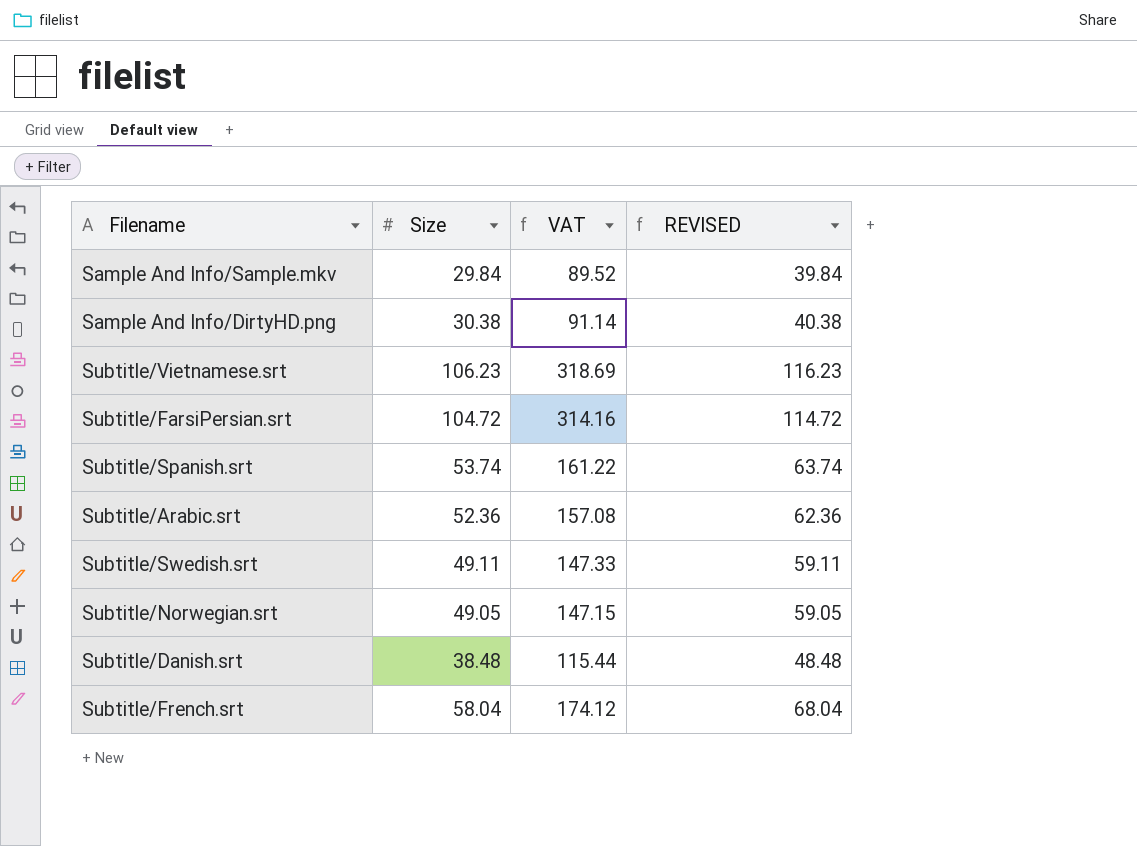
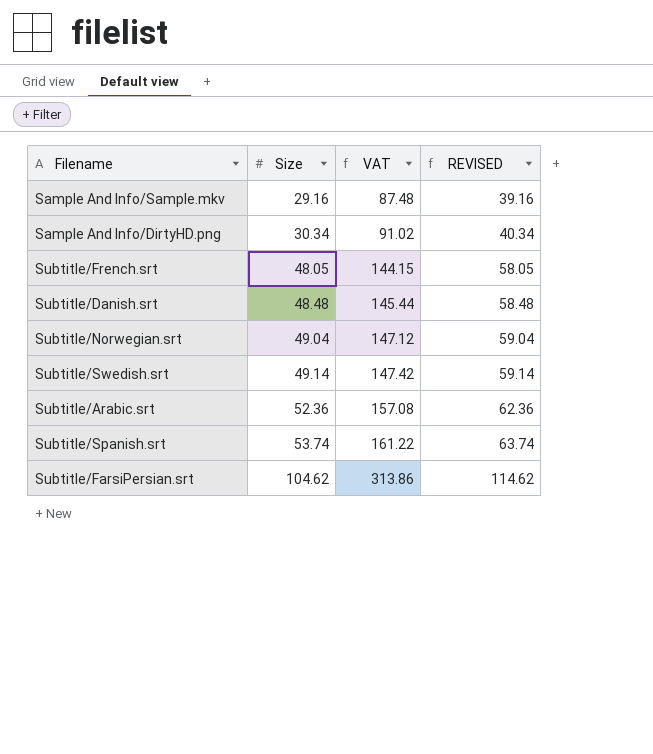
row order: none -> Size ascending
row Subtitle/Vietnamese.srt: 106.23 | 318.69 | 116.23 -> none
Sample And Info/Sample.mkv | Size: 29.84 -> 29.16
Sample And Info/Sample.mkv | VAT: 89.52 -> 87.48
Sample And Info/Sample.mkv | REVISED: 39.84 -> 39.16
Sample And Info/DirtyHD.png | Size: 30.38 -> 30.34
Sample And Info/DirtyHD.png | VAT: 91.14 -> 91.02
Sample And Info/DirtyHD.png | REVISED: 40.38 -> 40.34
Subtitle/French.srt | Size: 58.04 -> 48.05
Subtitle/French.srt | VAT: 174.12 -> 144.15
Subtitle/French.srt | REVISED: 68.04 -> 58.05
Subtitle/Danish.srt | Size: 38.48 -> 48.48
Subtitle/Danish.srt | VAT: 115.44 -> 145.44
Subtitle/Danish.srt | REVISED: 48.48 -> 58.48
Subtitle/Norwegian.srt | Size: 49.05 -> 49.04
Subtitle/Norwegian.srt | VAT: 147.15 -> 147.12
Subtitle/Norwegian.srt | REVISED: 59.05 -> 59.04
Subtitle/Swedish.srt | Size: 49.11 -> 49.14
Subtitle/Swedish.srt | VAT: 147.33 -> 147.42
Subtitle/Swedish.srt | REVISED: 59.11 -> 59.14
Subtitle/FarsiPersian.srt | Size: 104.72 -> 104.62
Subtitle/FarsiPersian.srt | VAT: 314.16 -> 313.86
Subtitle/FarsiPersian.srt | REVISED: 114.72 -> 114.62

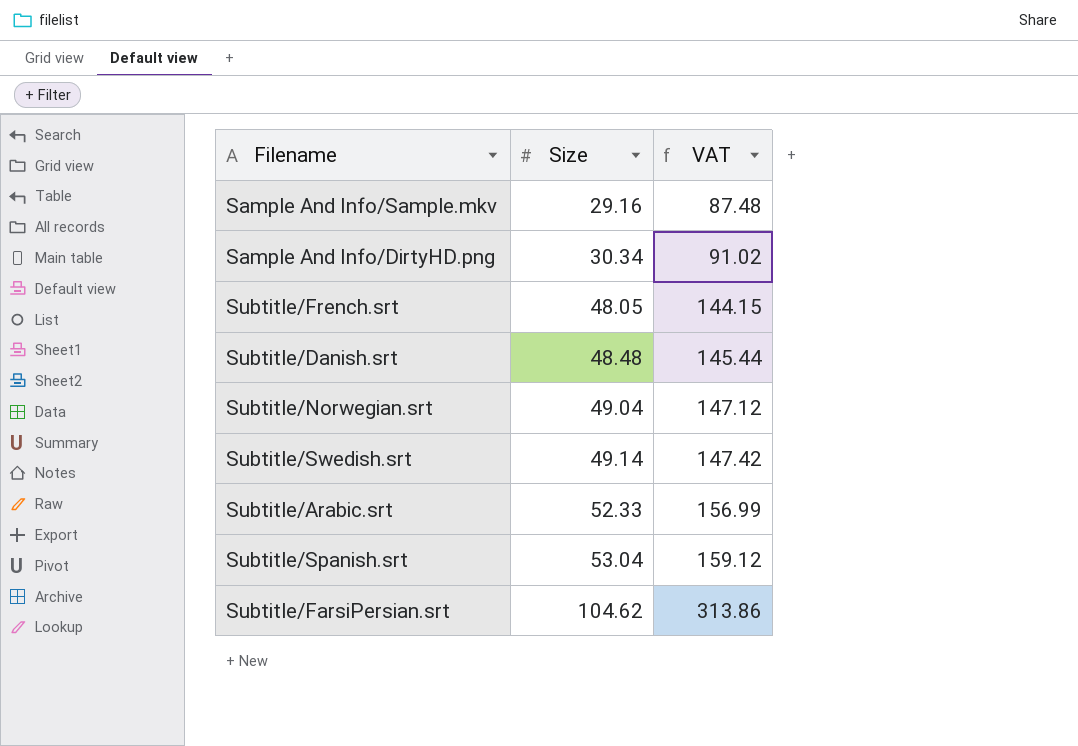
column REVISED | formula: [Size] + 10 -> none
Subtitle/Arabic.srt | Size: 52.36 -> 52.33
Subtitle/Arabic.srt | VAT: 157.08 -> 156.99
Subtitle/Spanish.srt | Size: 53.74 -> 53.04
Subtitle/Spanish.srt | VAT: 161.22 -> 159.12

